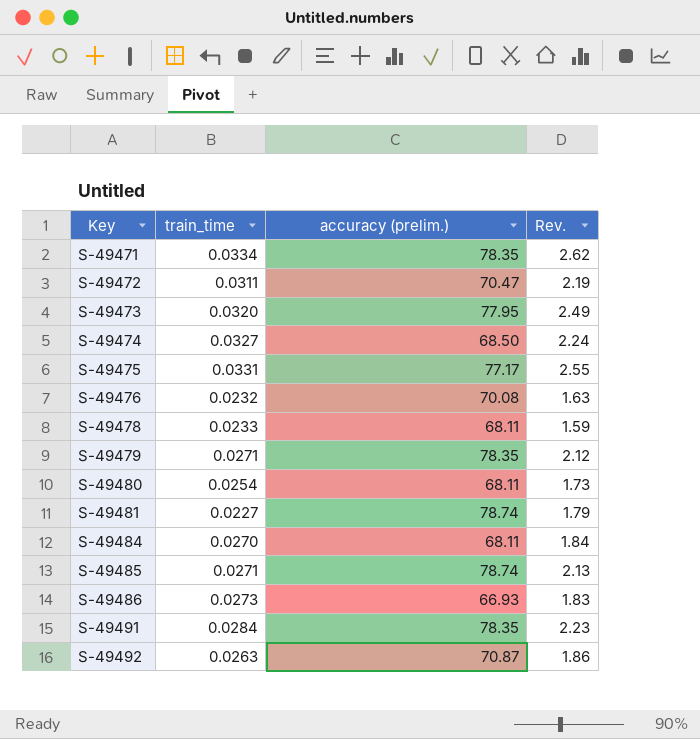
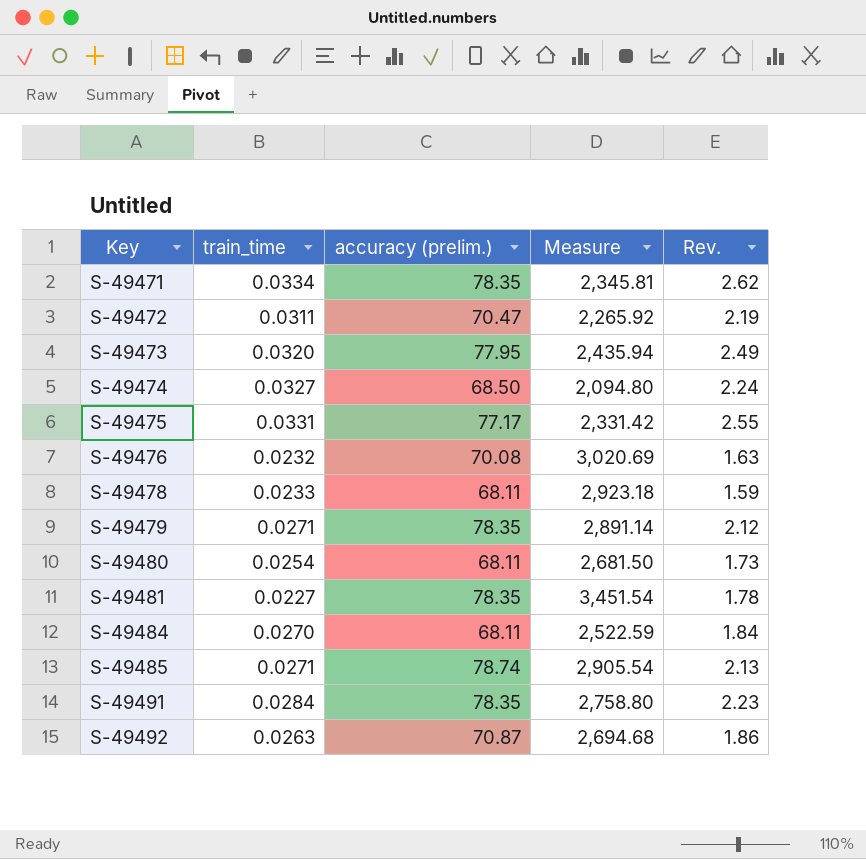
column Measure | formula: none -> [accuracy (prelim.)] / [train_time]
row S-49486: 0.0273 | 66.93 | 1.83 -> none
S-49481 | accuracy (prelim.): 78.74 -> 78.35
S-49481 | Rev.: 1.79 -> 1.78

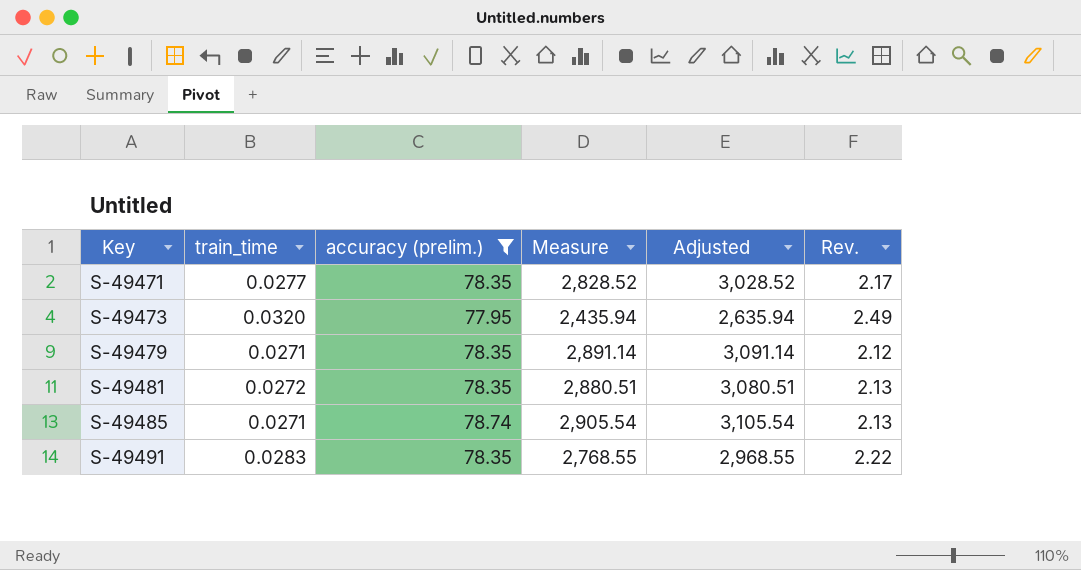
filter: none -> accuracy (prelim.) >= 77.95
column Adjusted | formula: none -> [Measure] + 200
S-49471 | train_time: 0.0334 -> 0.0277
S-49471 | Measure: 2,345.81 -> 2,828.52
S-49471 | Rev.: 2.62 -> 2.17
S-49481 | train_time: 0.0227 -> 0.0272
S-49481 | Measure: 3,451.54 -> 2,880.51
S-49481 | Rev.: 1.78 -> 2.13
S-49491 | train_time: 0.0284 -> 0.0283
S-49491 | Measure: 2,758.80 -> 2,768.55
S-49491 | Rev.: 2.23 -> 2.22

